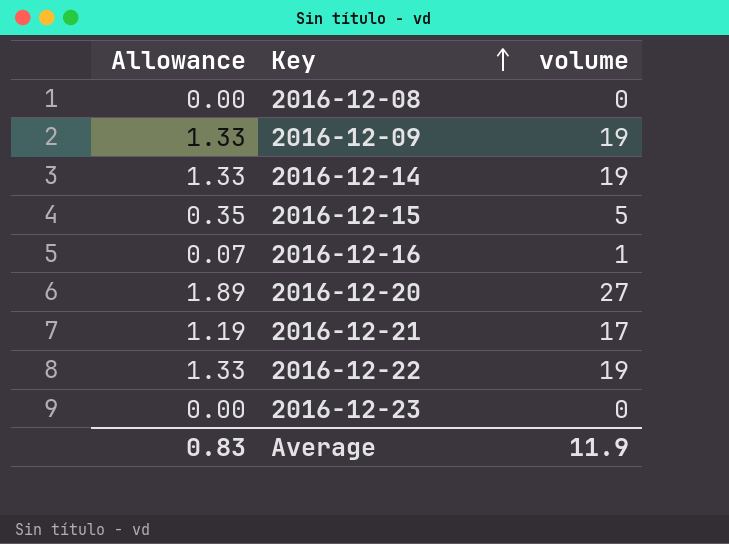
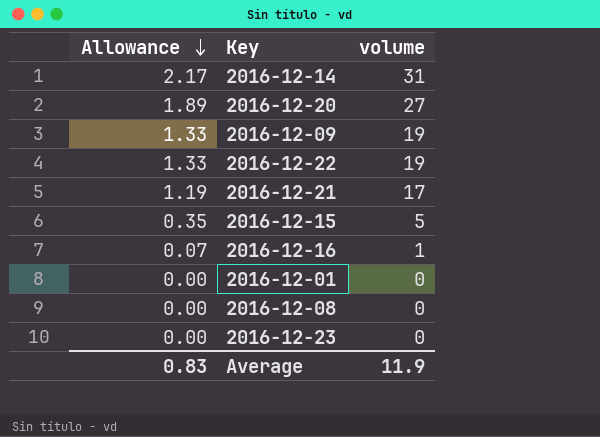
row order: Key ascending -> Allowance descending
2016-12-14 | Allowance: 1.33 -> 2.17
2016-12-14 | volume: 19 -> 31
row 2016-12-01: none -> 0.00 | 0

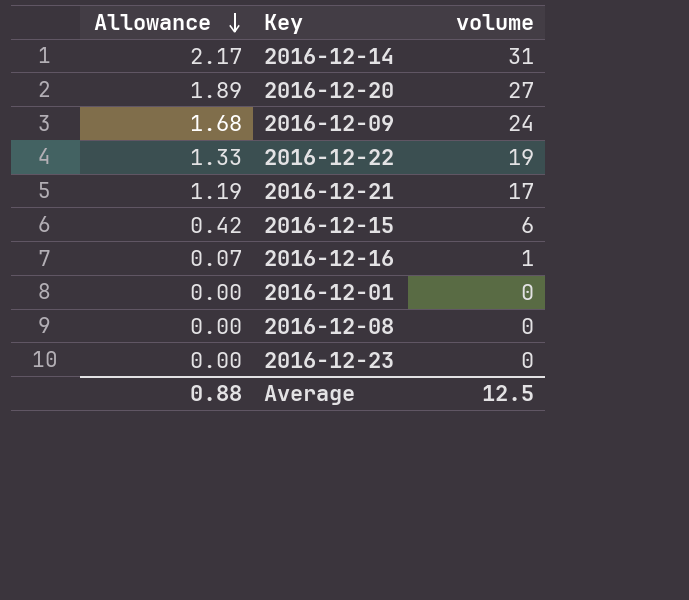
2016-12-09 | Allowance: 1.33 -> 1.68
2016-12-09 | volume: 19 -> 24
2016-12-15 | Allowance: 0.35 -> 0.42
2016-12-15 | volume: 5 -> 6
Average | Allowance: 0.83 -> 0.88
Average | volume: 11.9 -> 12.5

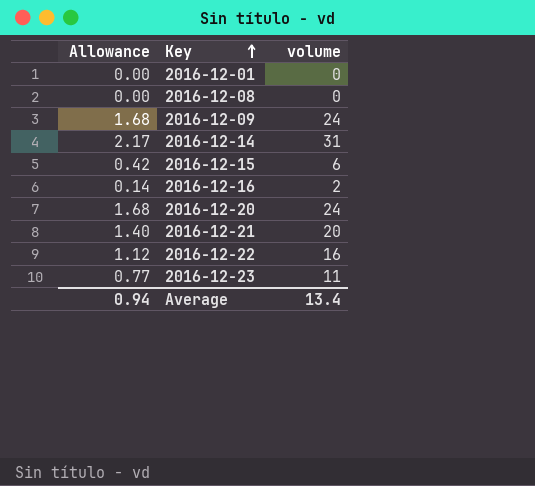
row order: Allowance descending -> Key ascending
2016-12-16 | Allowance: 0.07 -> 0.14
2016-12-16 | volume: 1 -> 2
2016-12-20 | Allowance: 1.89 -> 1.68
2016-12-20 | volume: 27 -> 24
2016-12-21 | Allowance: 1.19 -> 1.40
2016-12-21 | volume: 17 -> 20
2016-12-22 | Allowance: 1.33 -> 1.12
2016-12-22 | volume: 19 -> 16
2016-12-23 | Allowance: 0.00 -> 0.77
2016-12-23 | volume: 0 -> 11
Average | Allowance: 0.88 -> 0.94
Average | volume: 12.5 -> 13.4

